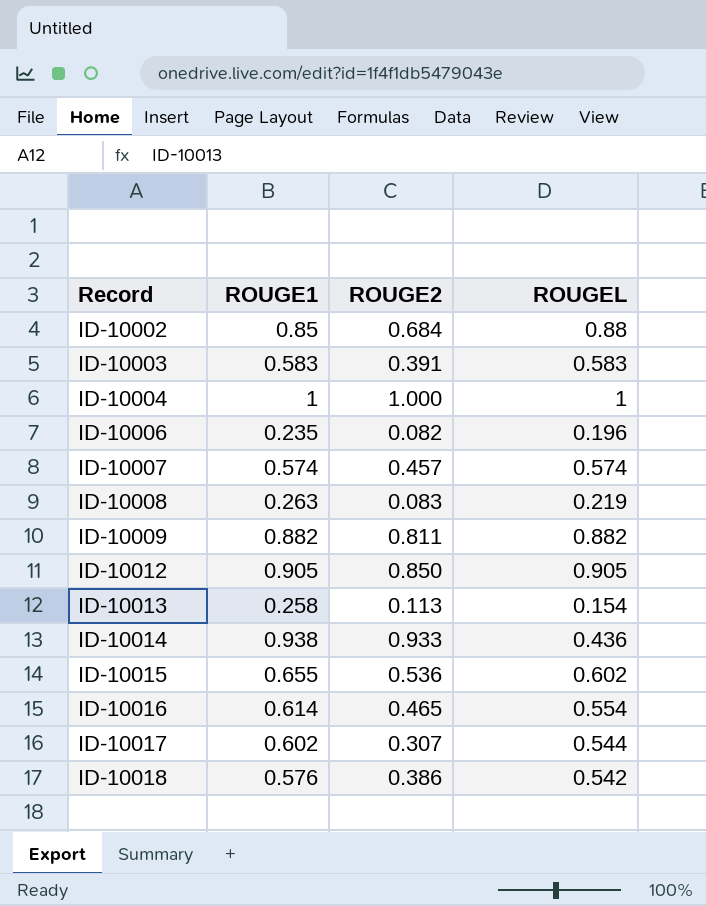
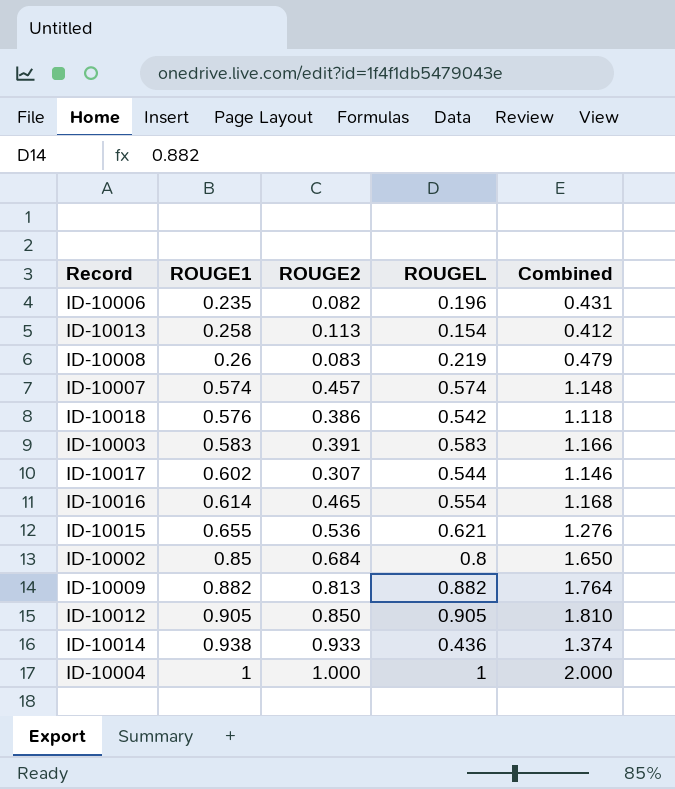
row order: Record ascending -> ROUGE1 ascending
column Combined | formula: none -> [ROUGE1] + [ROUGEL]
ID-10008 | ROUGE1: 0.263 -> 0.26
ID-10015 | ROUGEL: 0.602 -> 0.621
ID-10002 | ROUGEL: 0.88 -> 0.8
ID-10009 | ROUGE2: 0.811 -> 0.813

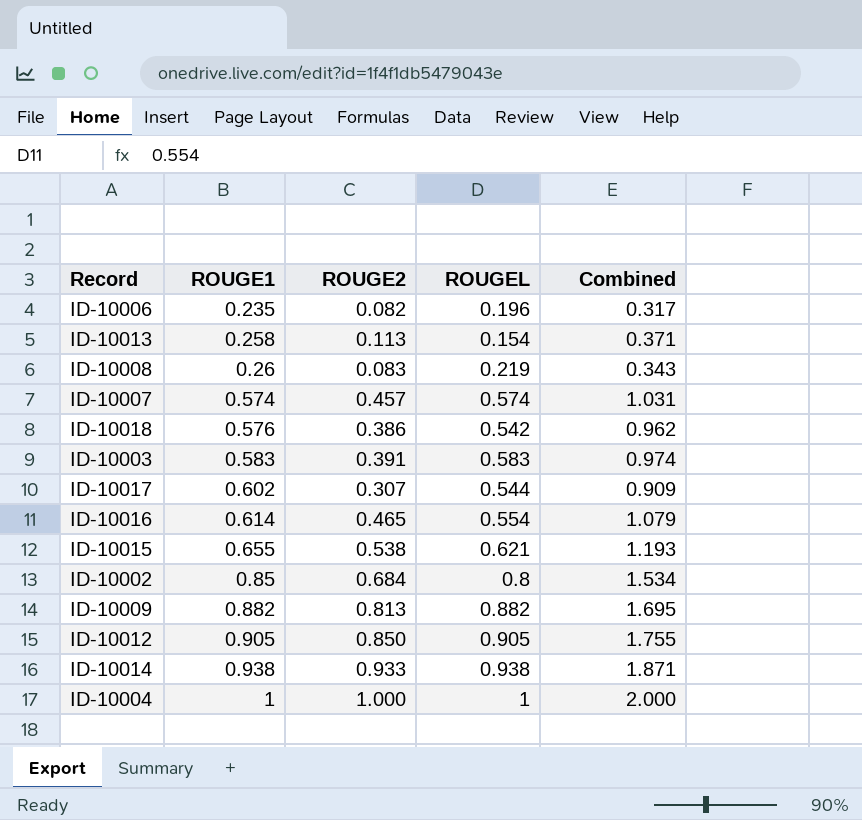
column Combined | formula: [ROUGE1] + [ROUGEL] -> [ROUGE1] + [ROUGE2]
ID-10015 | ROUGE2: 0.536 -> 0.538
ID-10014 | ROUGEL: 0.436 -> 0.938

